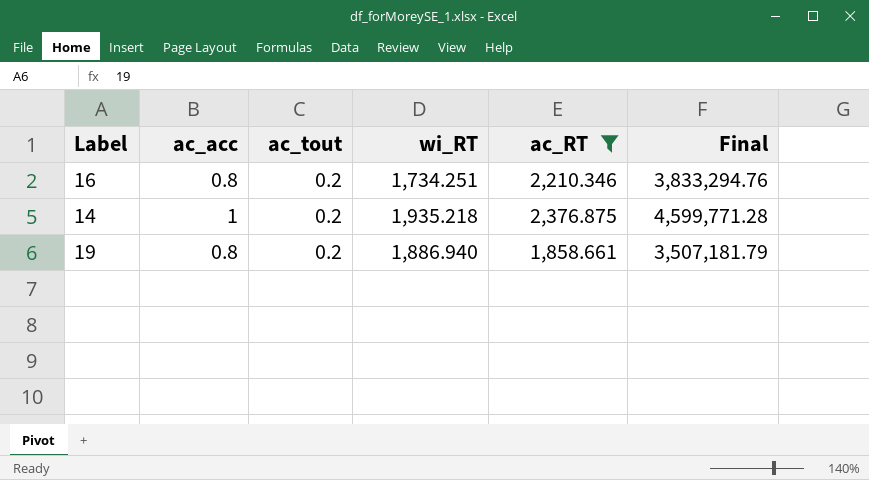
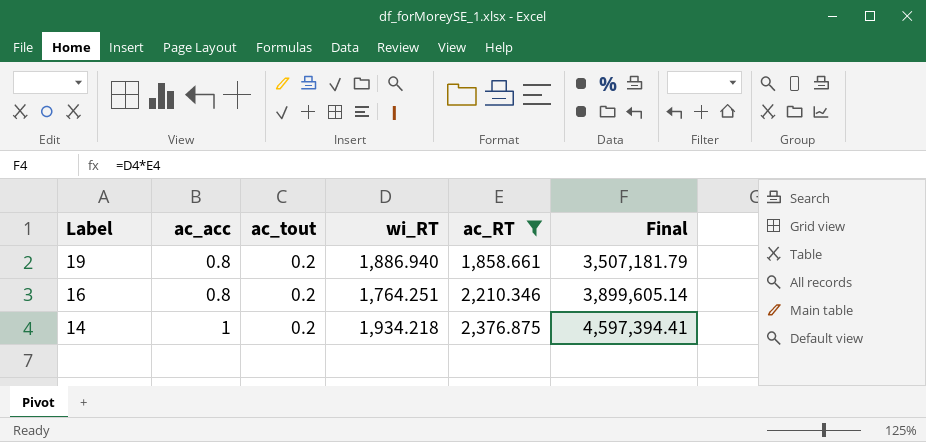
row order: none -> Label descending
16 | wi_RT: 1,734.251 -> 1,764.251
16 | Final: 3,833,294.76 -> 3,899,605.14
14 | wi_RT: 1,935.218 -> 1,934.218
14 | Final: 4,599,771.28 -> 4,597,394.41

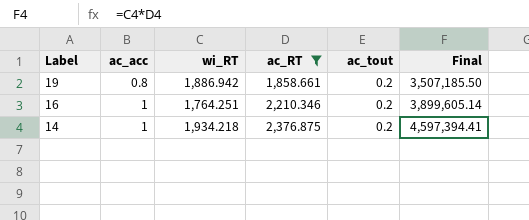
column ac_tout | position: 3 -> 5
19 | wi_RT: 1,886.940 -> 1,886.942
19 | Final: 3,507,181.79 -> 3,507,185.50
16 | ac_acc: 0.8 -> 1

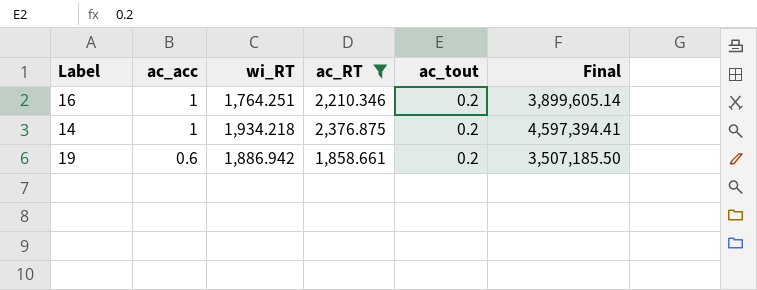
row order: Label descending -> ac_acc descending
19 | ac_acc: 0.8 -> 0.6

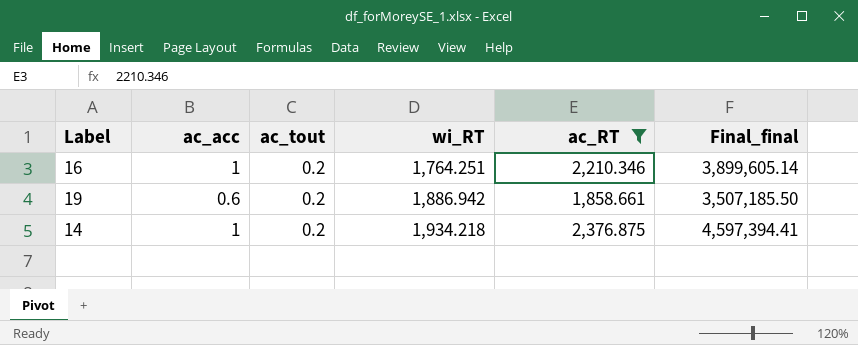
row order: ac_acc descending -> wi_RT ascending
column ac_tout | position: 5 -> 3
column name: Final -> Final_final

